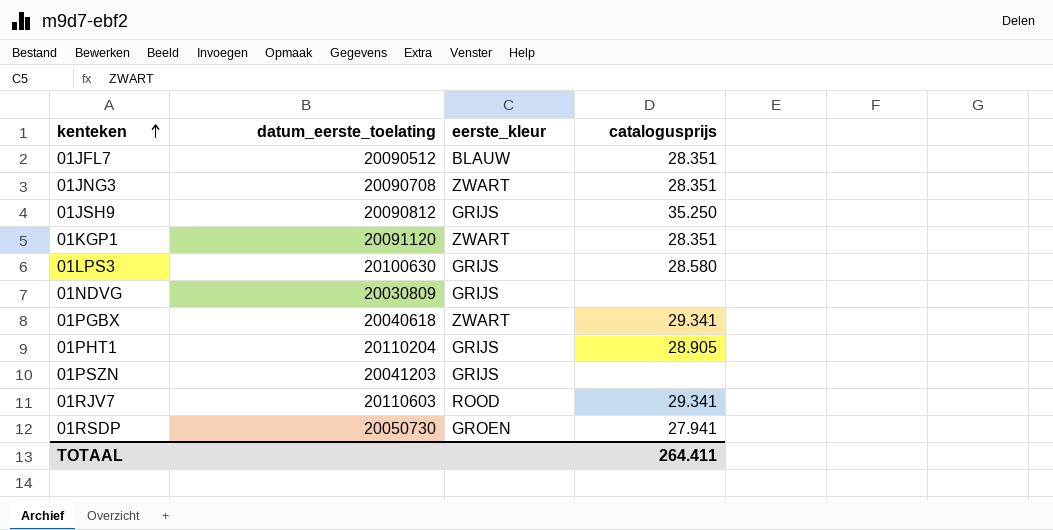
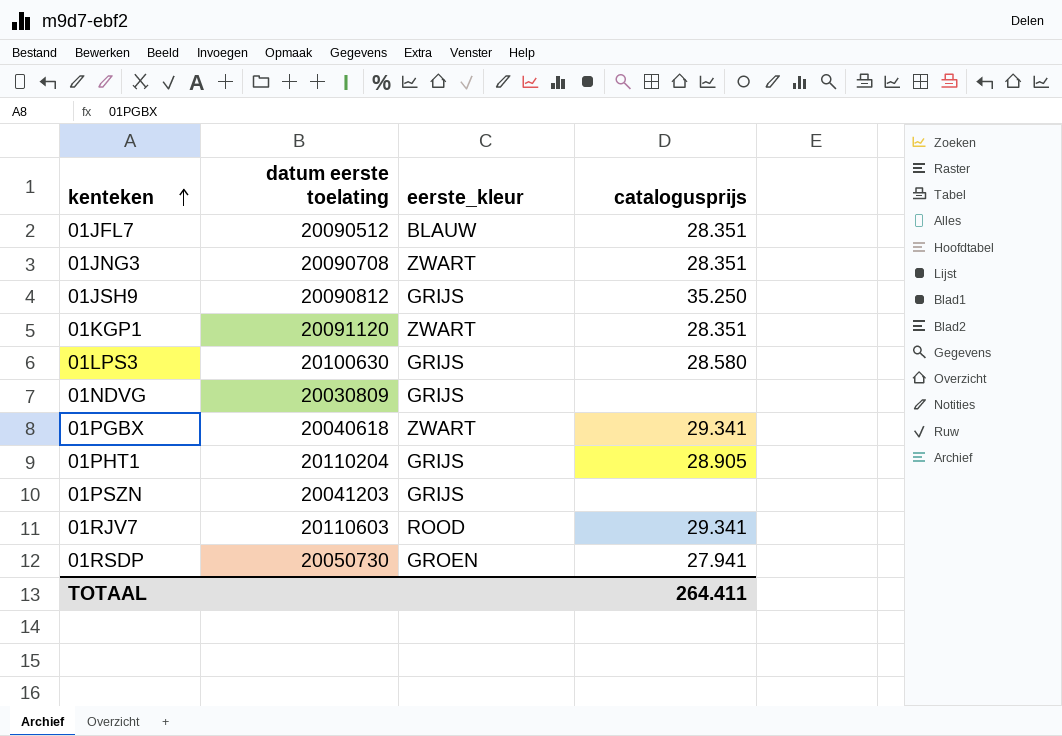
column name: datum_eerste_toelating -> datum eerste toelating

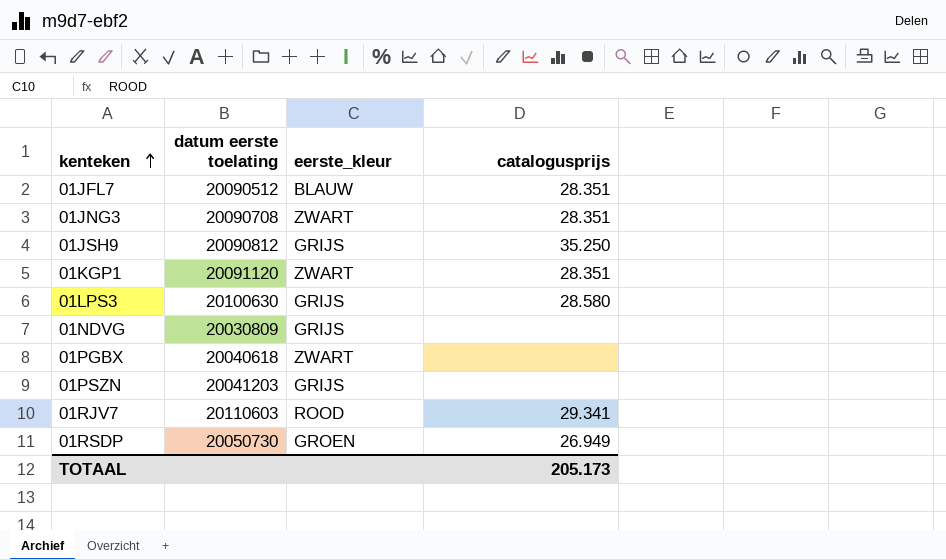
row 01PHT1: 20110204 | GRIJS | 28.905 -> none
01PGBX | catalogusprijs: 29.341 -> none
01RSDP | catalogusprijs: 27.941 -> 26.949
TOTAAL | catalogusprijs: 264.411 -> 205.173

